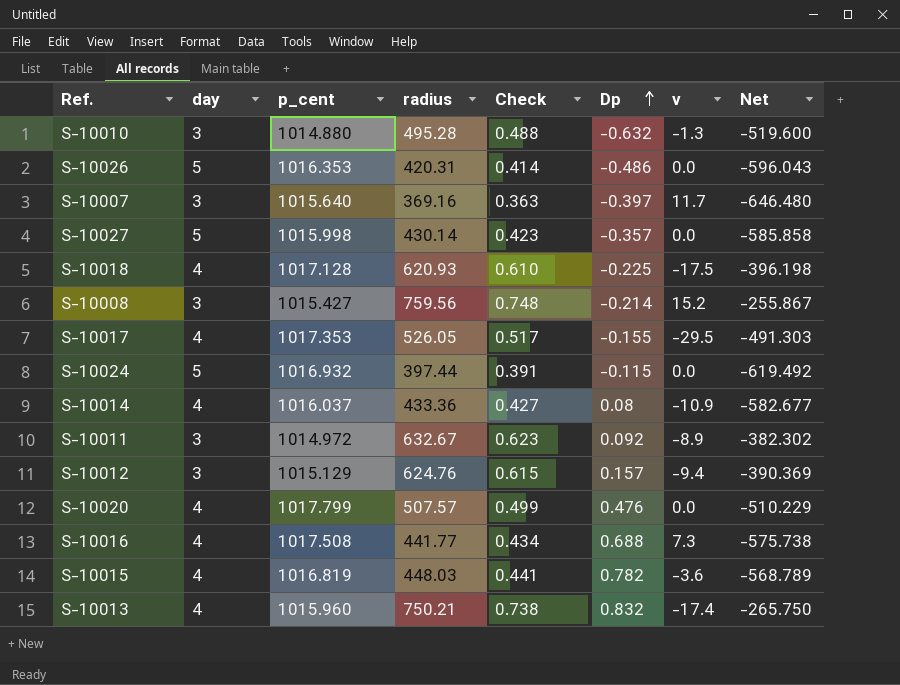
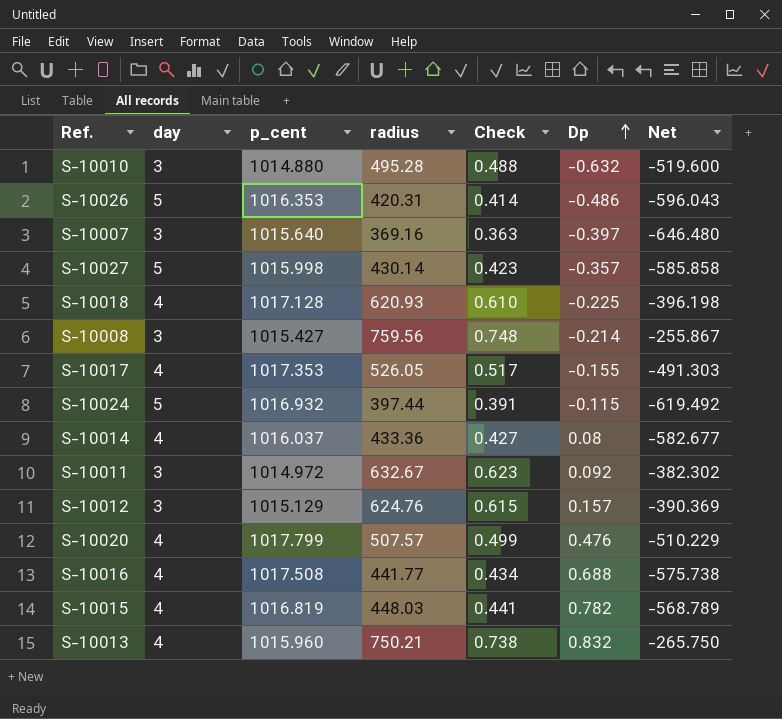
column v | position: 7 -> none

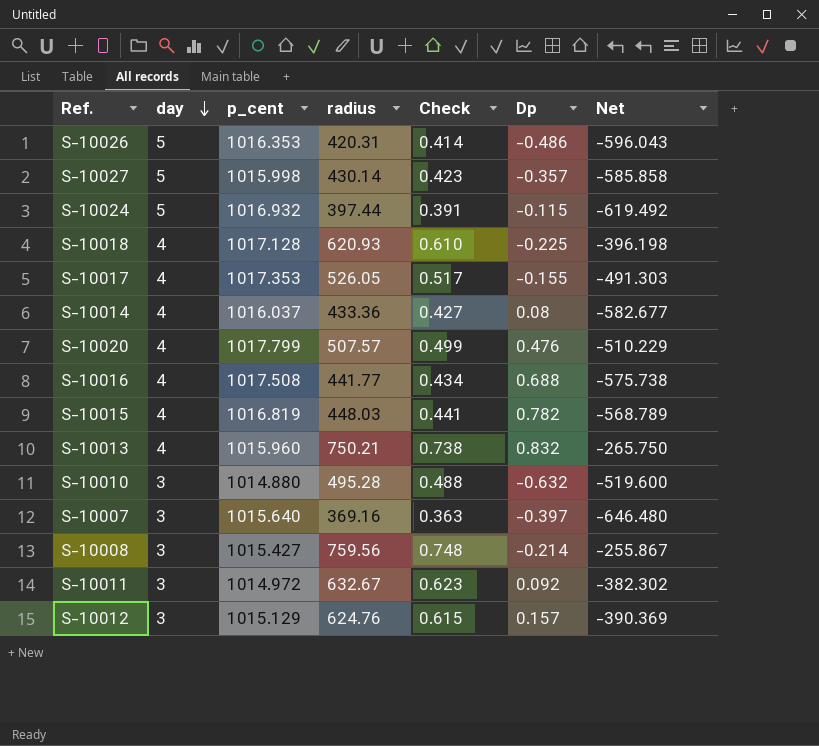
row order: Dp ascending -> day descending

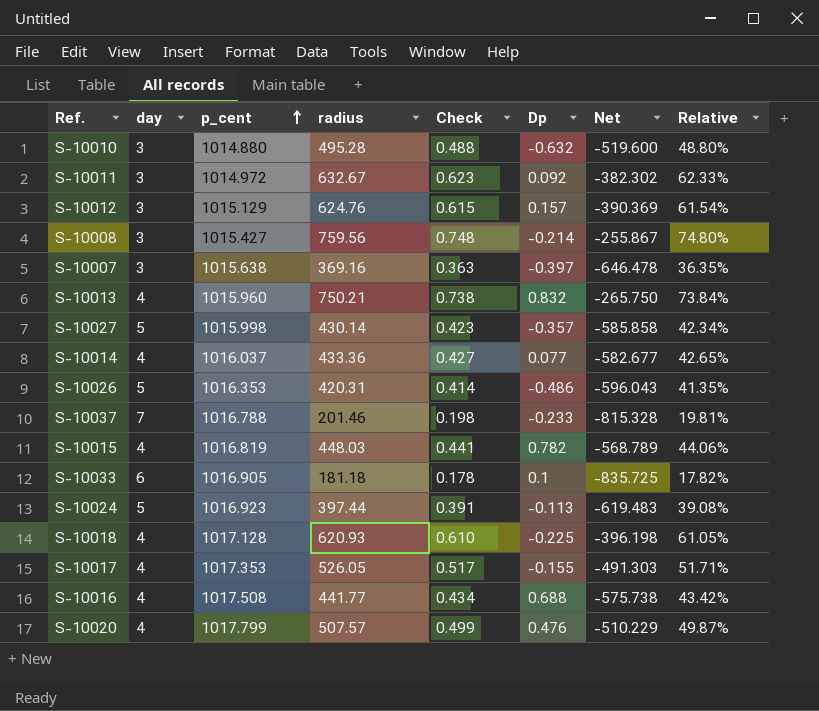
row order: day descending -> p_cent ascending
column Relative | formula: none -> [radius] / [p_cent]
S-10007 | p_cent: 1015.640 -> 1015.638
S-10007 | Net: -646.480 -> -646.478
S-10014 | Dp: 0.08 -> 0.077
row S-10037: none -> 7 | 1016.788 | 201.46 | 0.198 | -0.233 | -815.328 | 19.81%
row S-10033: none -> 6 | 1016.905 | 181.18 | 0.178 | 0.1 | -835.725 | 17.82%
S-10024 | p_cent: 1016.932 -> 1016.923
S-10024 | Dp: -0.115 -> -0.113
S-10024 | Net: -619.492 -> -619.483

